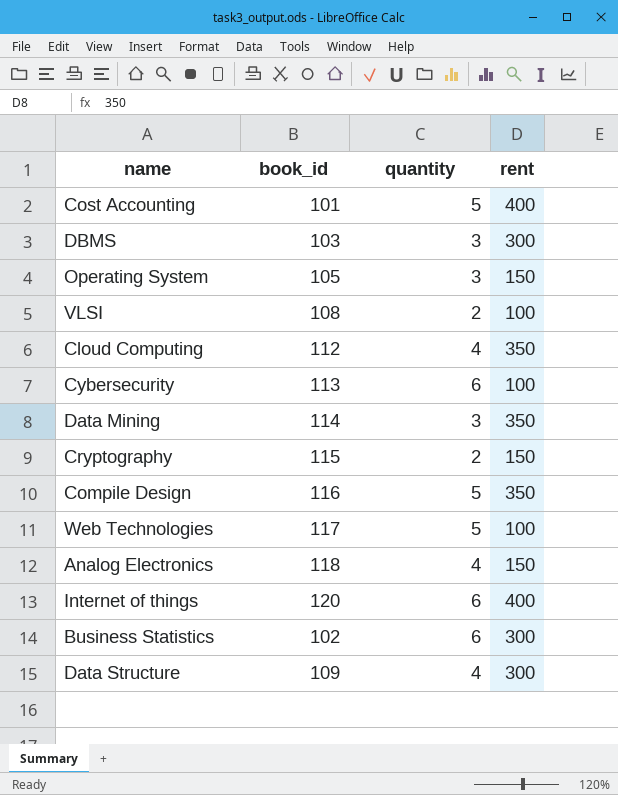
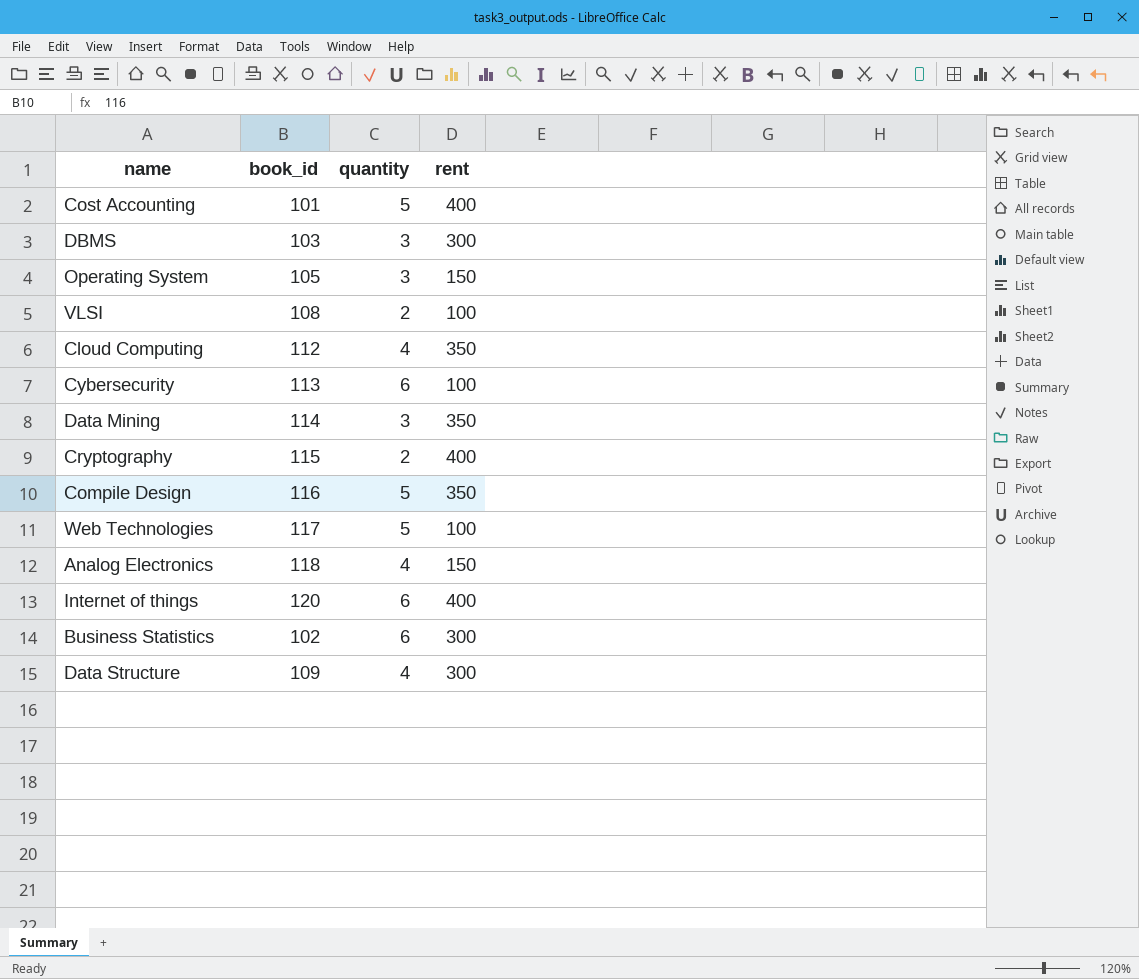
Cryptography | rent: 150 -> 400

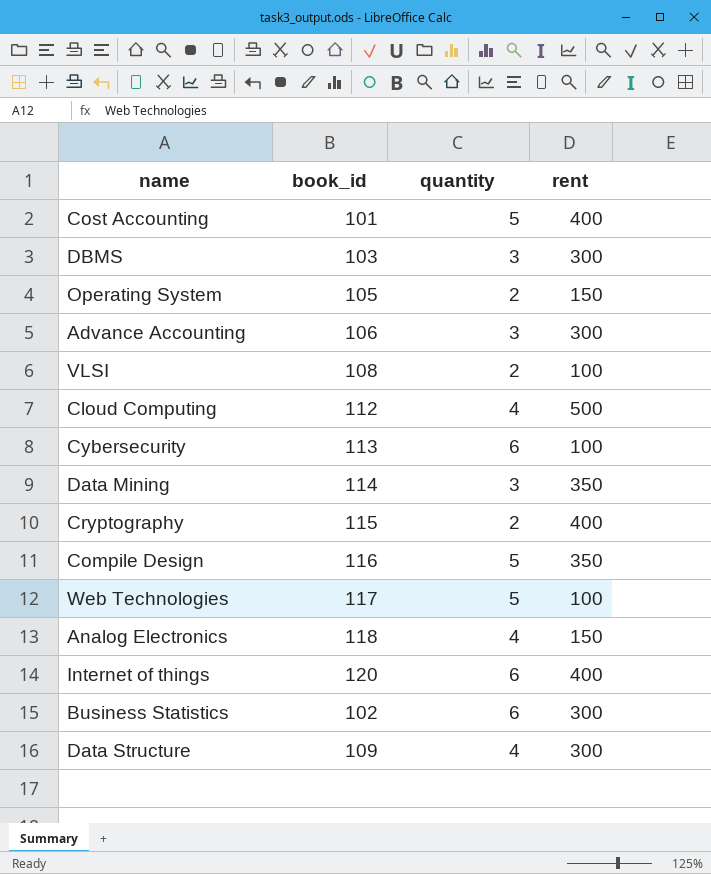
Operating System | quantity: 3 -> 2
row Advance Accounting: none -> 106 | 3 | 300
Cloud Computing | rent: 350 -> 500

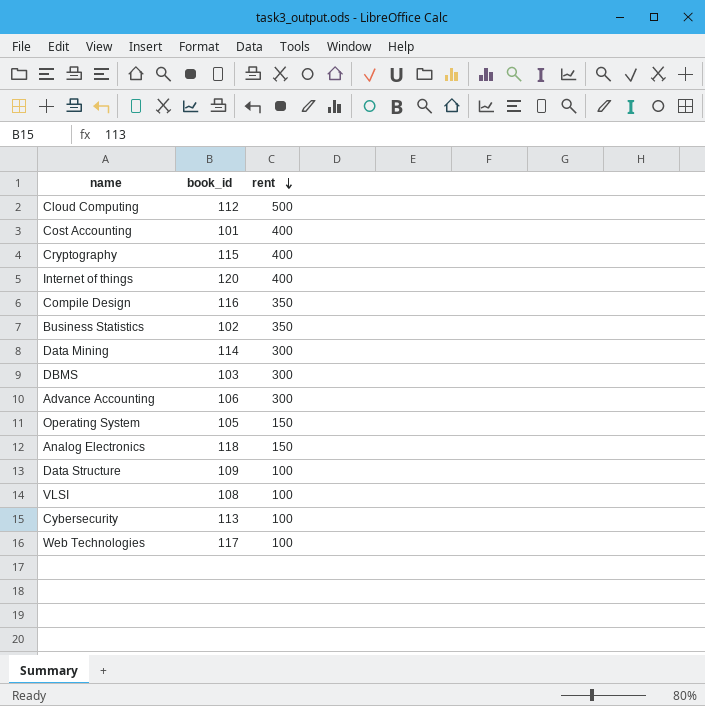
row order: none -> rent descending
column quantity | position: 3 -> none
Business Statistics | rent: 300 -> 350
Data Mining | rent: 350 -> 300
Data Structure | rent: 300 -> 100

